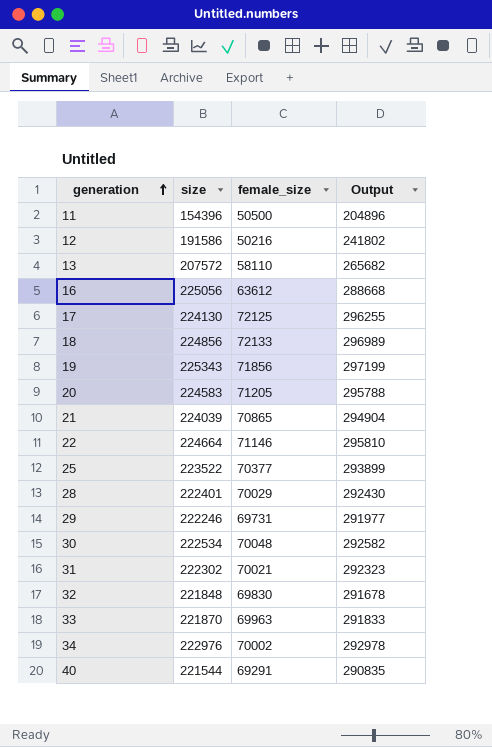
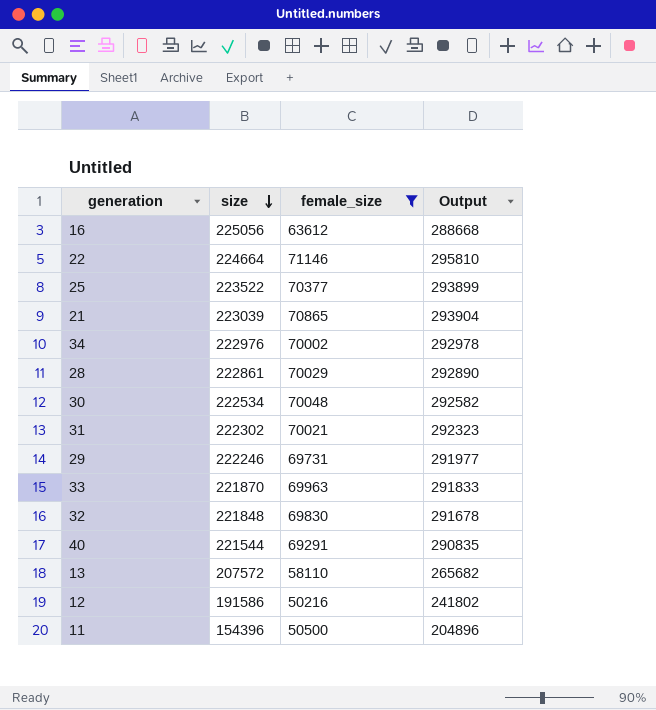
filter: none -> female_size <= 71146
row order: generation ascending -> size descending
21 | size: 224039 -> 223039
21 | Output: 294904 -> 293904
28 | size: 222401 -> 222861
28 | Output: 292430 -> 292890

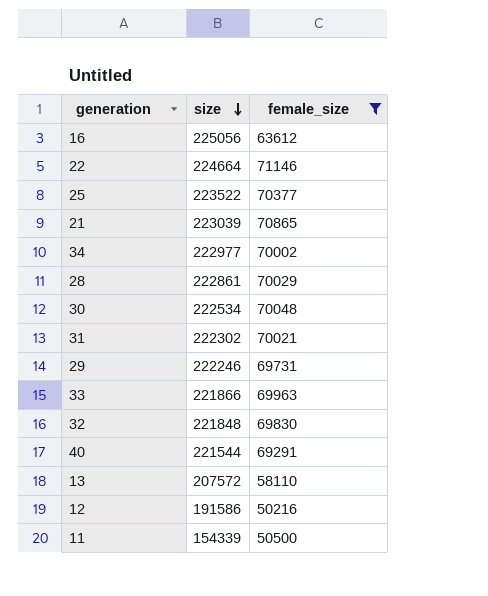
column Output | formula: [size] + [female_size] -> none
34 | size: 222976 -> 222977
33 | size: 221870 -> 221866
11 | size: 154396 -> 154339

